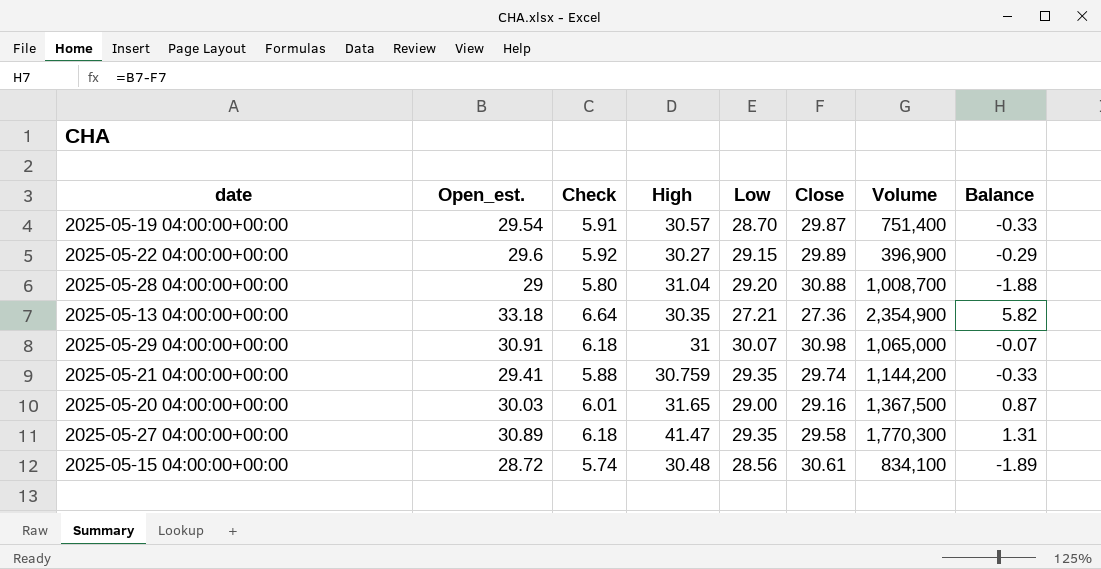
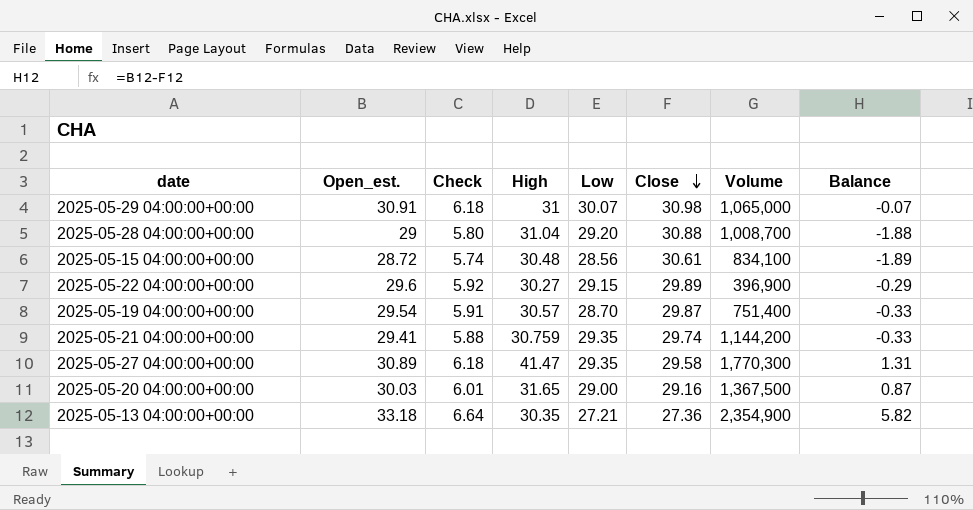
row order: none -> Close descending

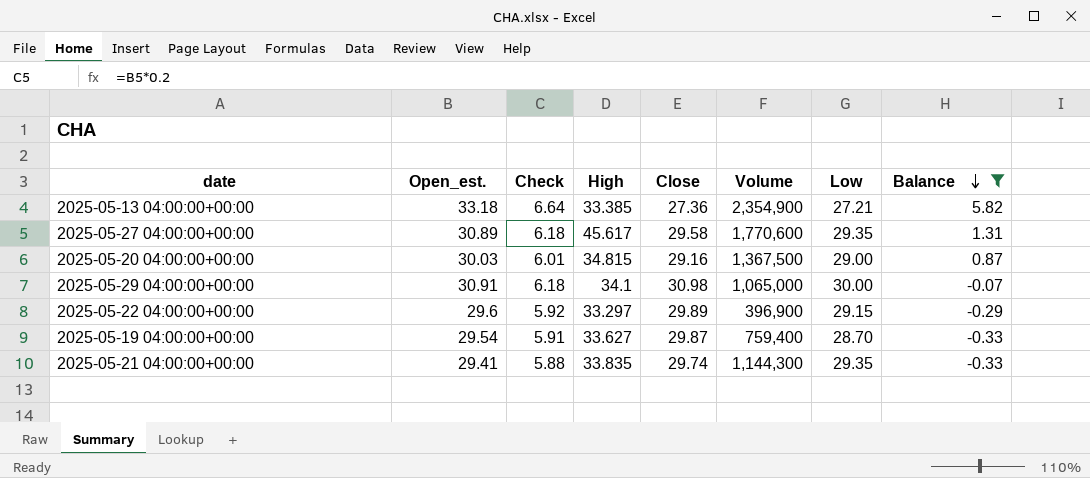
filter: none -> Balance >= -0.33
row order: Close descending -> Balance descending
column Low | position: 5 -> 7
2025-05-13 04:00:00+00:00 | High: 30.35 -> 33.385
2025-05-27 04:00:00+00:00 | High: 41.47 -> 45.617
2025-05-27 04:00:00+00:00 | Volume: 1,770,300 -> 1,770,600
2025-05-20 04:00:00+00:00 | High: 31.65 -> 34.815
2025-05-29 04:00:00+00:00 | High: 31 -> 34.1
2025-05-29 04:00:00+00:00 | Low: 30.07 -> 30.00
2025-05-22 04:00:00+00:00 | High: 30.27 -> 33.297
2025-05-19 04:00:00+00:00 | High: 30.57 -> 33.627
2025-05-19 04:00:00+00:00 | Volume: 751,400 -> 759,400
2025-05-21 04:00:00+00:00 | High: 30.759 -> 33.835
2025-05-21 04:00:00+00:00 | Volume: 1,144,200 -> 1,144,300

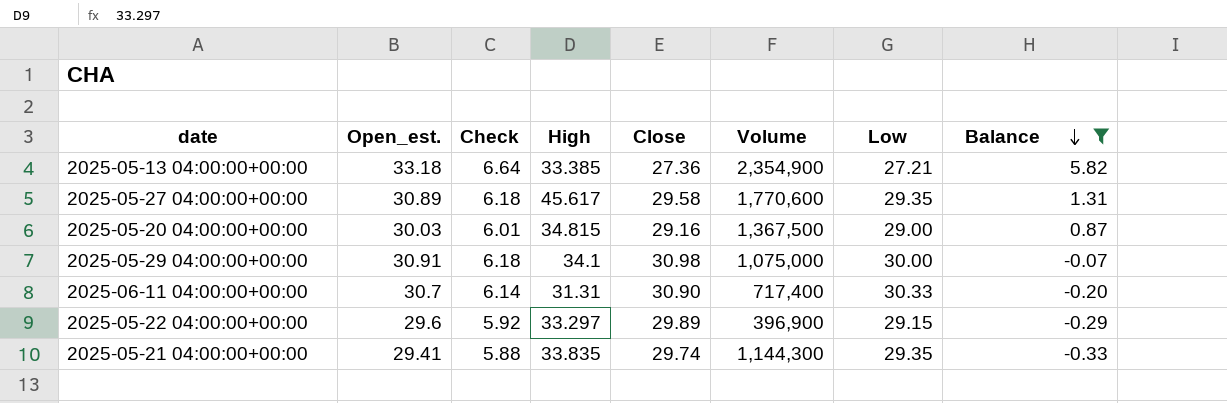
row 2025-05-19 04:00:00+00:00: 29.54 | 5.91 | 33.627 | 29.87 | 759,400 | 28.70 | -0.33 -> none
2025-05-29 04:00:00+00:00 | Volume: 1,065,000 -> 1,075,000
row 2025-06-11 04:00:00+00:00: none -> 30.7 | 6.14 | 31.31 | 30.90 | 717,400 | 30.33 | -0.20

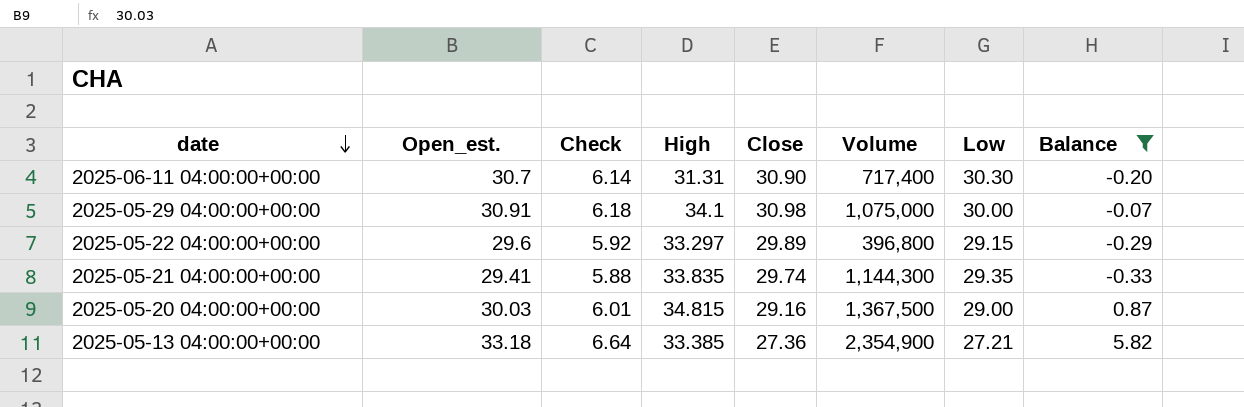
row order: Balance descending -> date descending
row 2025-05-27 04:00:00+00:00: 30.89 | 6.18 | 45.617 | 29.58 | 1,770,600 | 29.35 | 1.31 -> none
2025-06-11 04:00:00+00:00 | Low: 30.33 -> 30.30
2025-05-22 04:00:00+00:00 | Volume: 396,900 -> 396,800

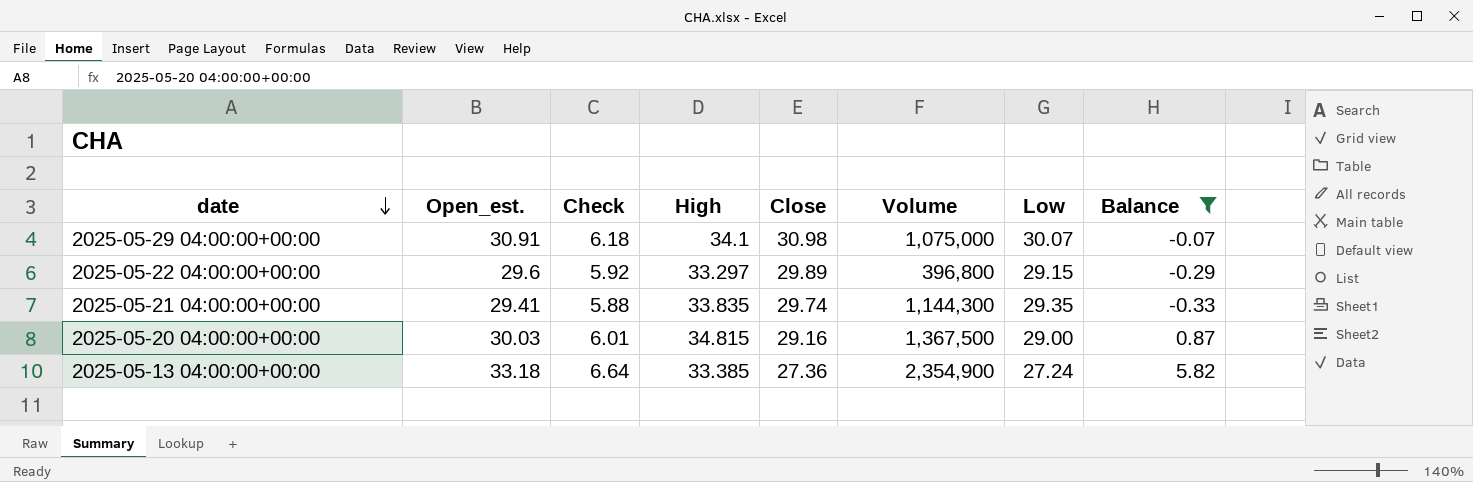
row 2025-06-11 04:00:00+00:00: 30.7 | 6.14 | 31.31 | 30.90 | 717,400 | 30.30 | -0.20 -> none
2025-05-29 04:00:00+00:00 | Low: 30.00 -> 30.07
2025-05-13 04:00:00+00:00 | Low: 27.21 -> 27.24

